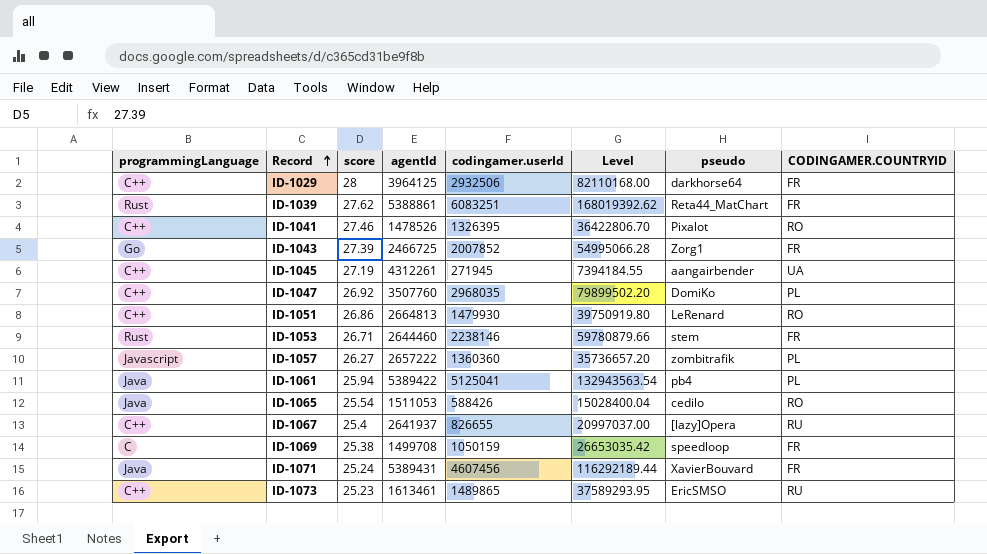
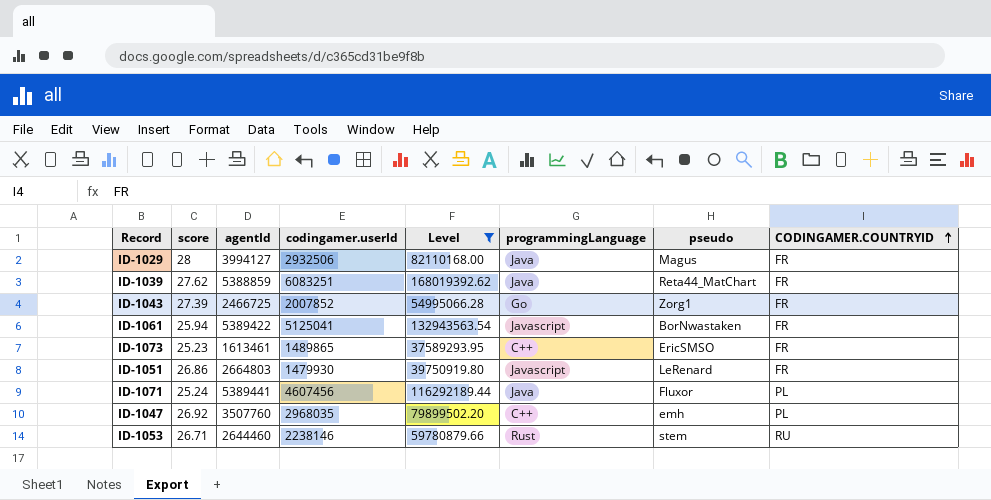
filter: none -> Level >= 37589293.95
row order: Record ascending -> CODINGAMER.COUNTRYID ascending
column programmingLanguage | position: 1 -> 6
ID-1029 | agentId: 3964125 -> 3994127
ID-1029 | programmingLanguage: C++ -> Java
ID-1029 | pseudo: darkhorse64 -> Magus
ID-1039 | agentId: 5388861 -> 5388859
ID-1039 | programmingLanguage: Rust -> Java
ID-1061 | programmingLanguage: Java -> Javascript
ID-1061 | pseudo: pb4 -> BorNwastaken
ID-1061 | CODINGAMER.COUNTRYID: PL -> FR
ID-1073 | CODINGAMER.COUNTRYID: RU -> FR
ID-1051 | agentId: 2664813 -> 2664803
ID-1051 | programmingLanguage: C++ -> Javascript
ID-1051 | CODINGAMER.COUNTRYID: RO -> FR
ID-1071 | agentId: 5389431 -> 5389441
ID-1071 | pseudo: XavierBouvard -> Fluxor
ID-1071 | CODINGAMER.COUNTRYID: FR -> PL
ID-1047 | pseudo: DomiKo -> emh
ID-1053 | CODINGAMER.COUNTRYID: FR -> RU

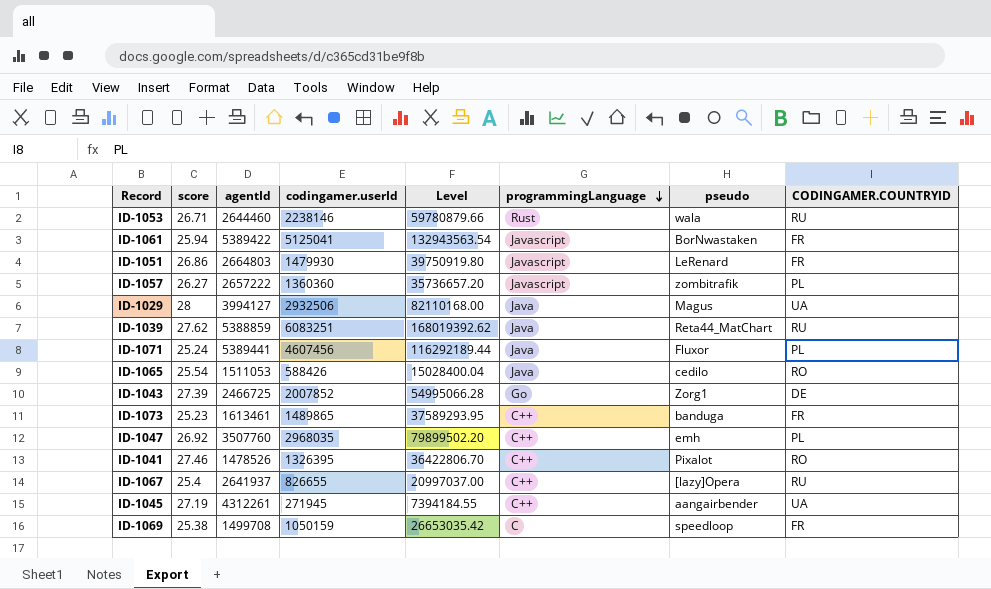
filter: Level >= 37589293.95 -> none
row order: CODINGAMER.COUNTRYID ascending -> programmingLanguage descending
ID-1053 | pseudo: stem -> wala
ID-1029 | CODINGAMER.COUNTRYID: FR -> UA
ID-1039 | CODINGAMER.COUNTRYID: FR -> RU
ID-1043 | CODINGAMER.COUNTRYID: FR -> DE
ID-1073 | pseudo: EricSMSO -> banduga

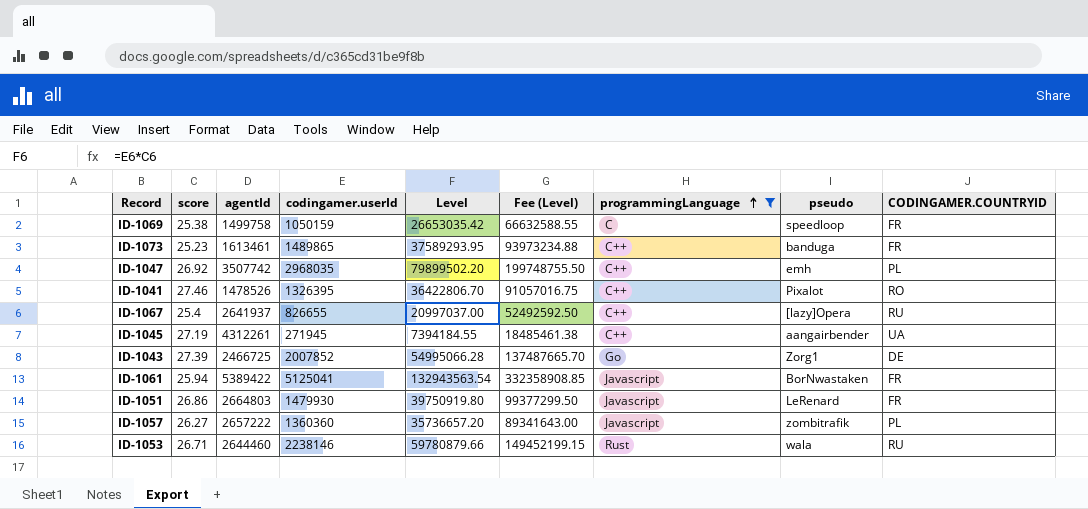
filter: none -> programmingLanguage != Java
row order: programmingLanguage descending -> programmingLanguage ascending
column Fee (Level) | formula: none -> [Level] * 2.5
ID-1069 | agentId: 1499708 -> 1499758
ID-1047 | agentId: 3507760 -> 3507742

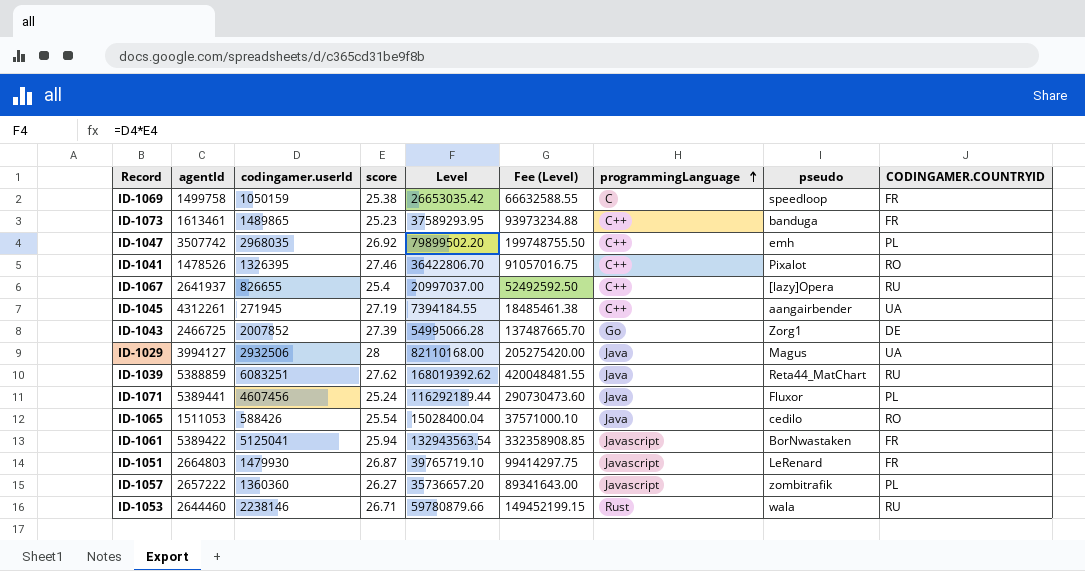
filter: programmingLanguage != Java -> none
column score | position: 2 -> 4
ID-1051 | score: 26.86 -> 26.87
ID-1051 | Level: 39750919.80 -> 39765719.10
ID-1051 | Fee (Level): 99377299.50 -> 99414297.75

